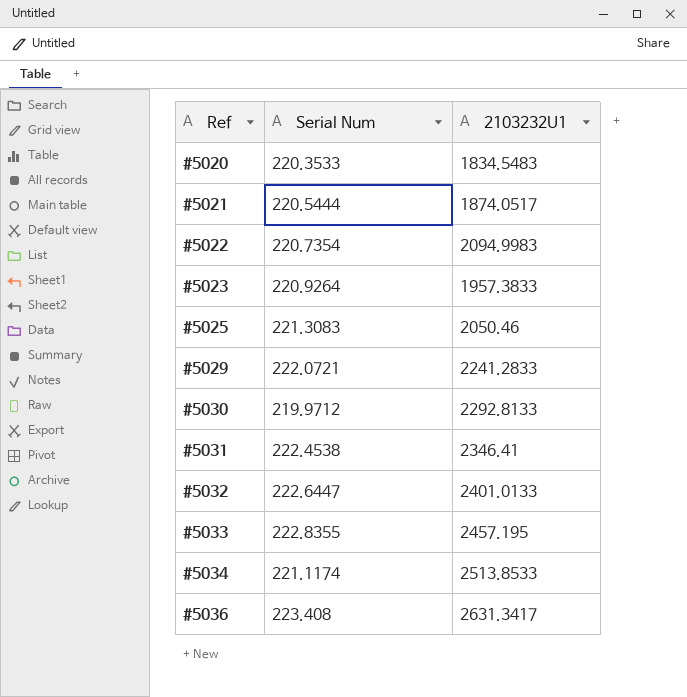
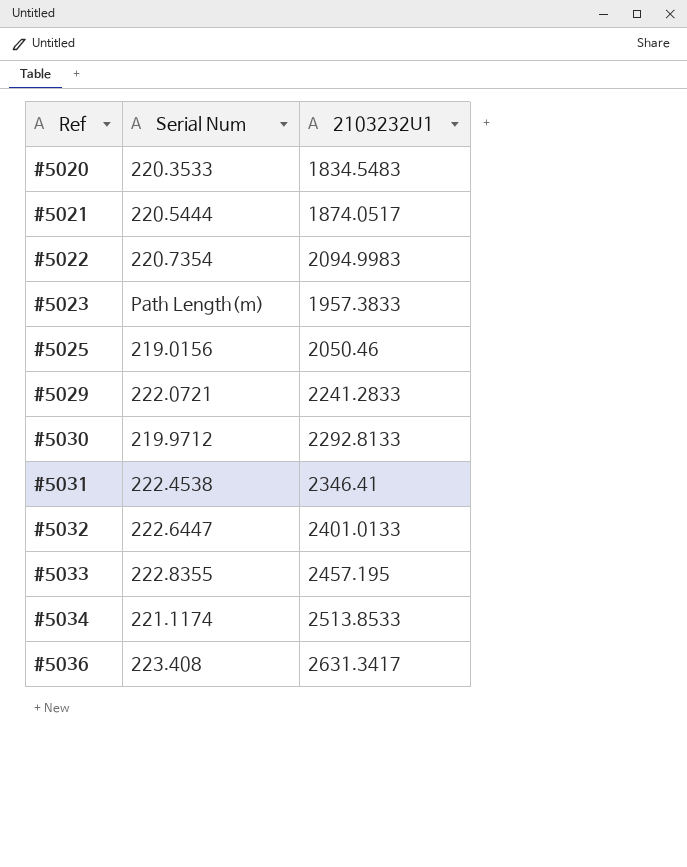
#5023 | Serial Num: 220.9264 -> Path Length(m)
#5025 | Serial Num: 221.3083 -> 219.0156

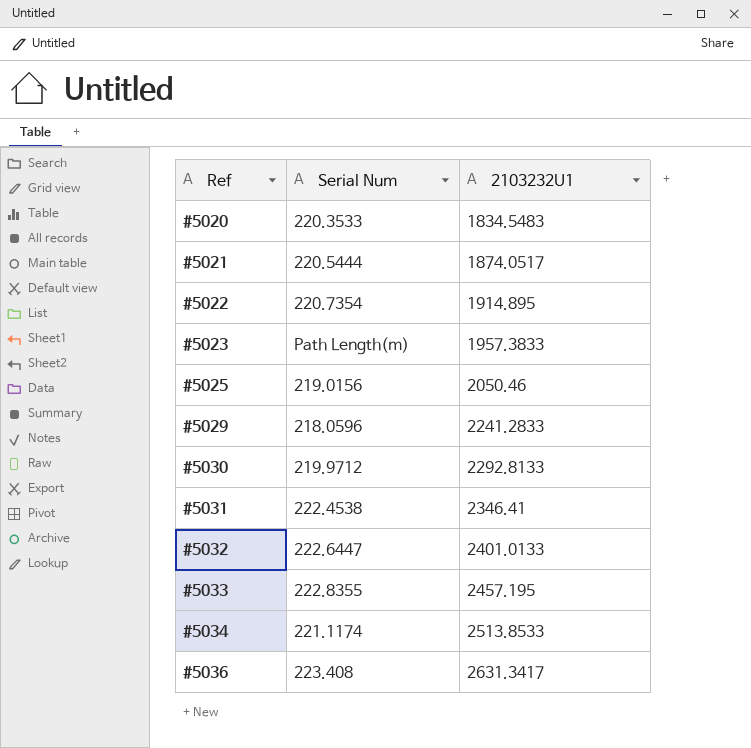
#5022 | 2103232U1: 2094.9983 -> 1914.895
#5029 | Serial Num: 222.0721 -> 218.0596

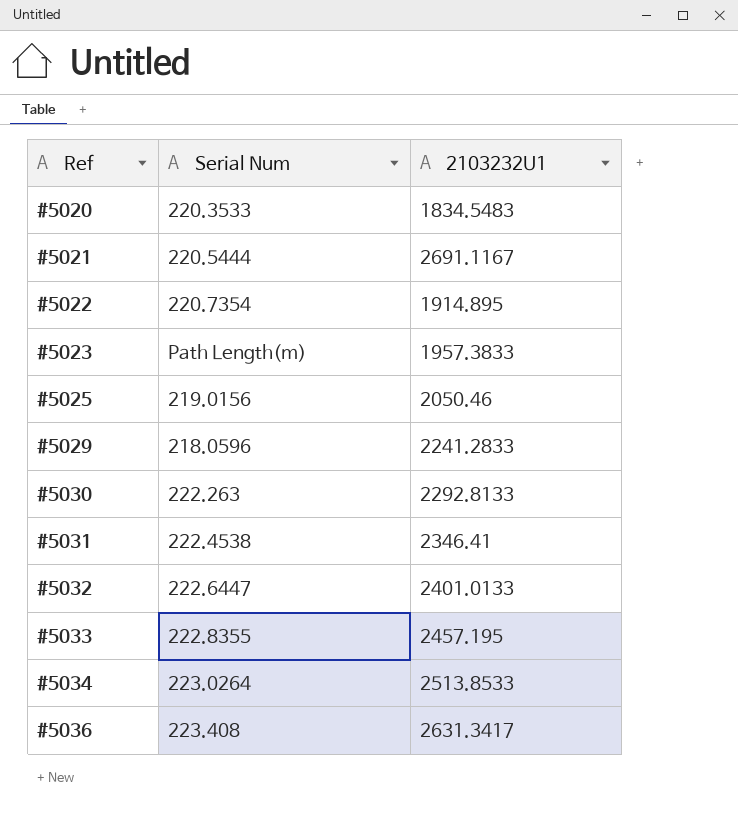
#5021 | 2103232U1: 1874.0517 -> 2691.1167
#5030 | Serial Num: 219.9712 -> 222.263
#5034 | Serial Num: 221.1174 -> 223.0264

